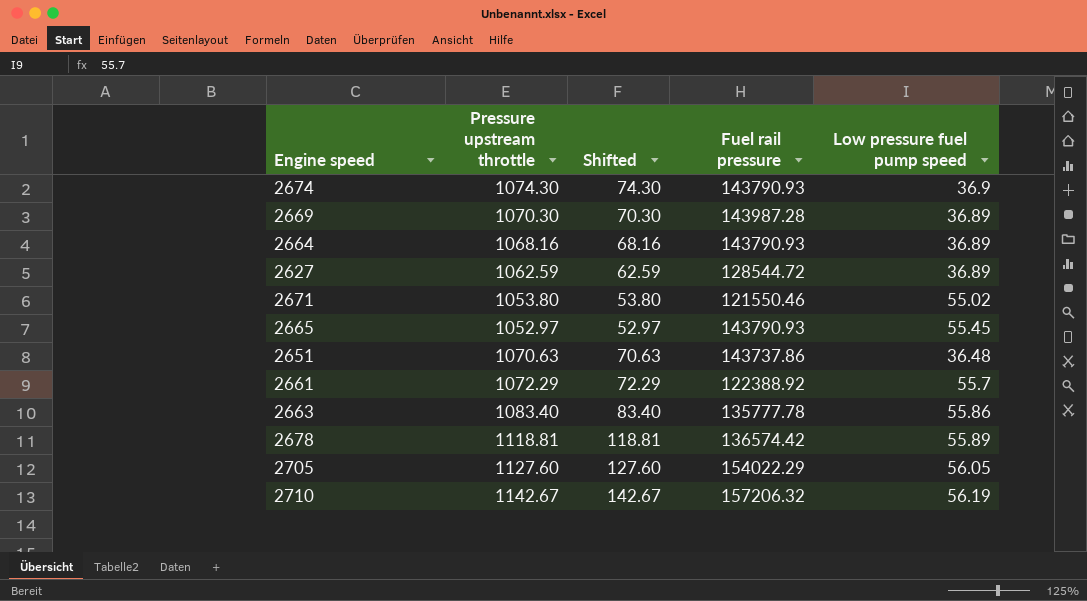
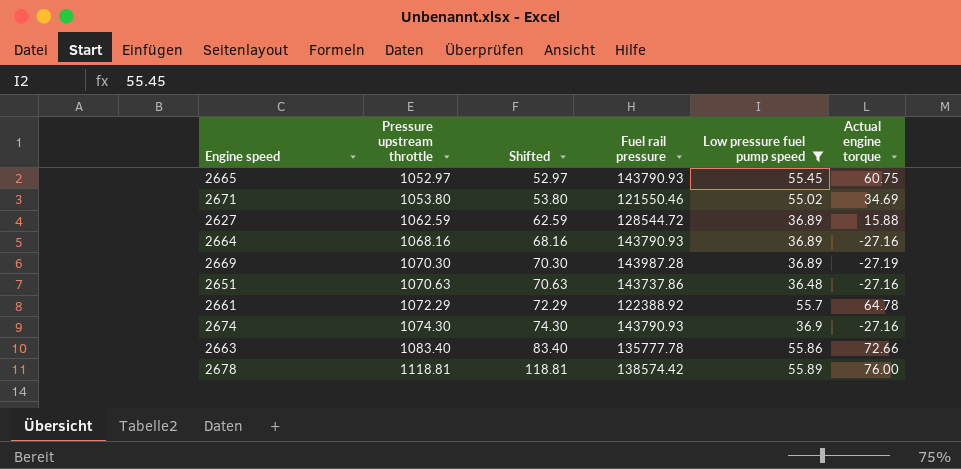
filter: none -> Low pressure fuel pump speed <= 55.89
row order: none -> Pressure upstream throttle ascending
column Actual engine torque | position: none -> 6
2678 | Fuel rail pressure: 136574.42 -> 138574.42

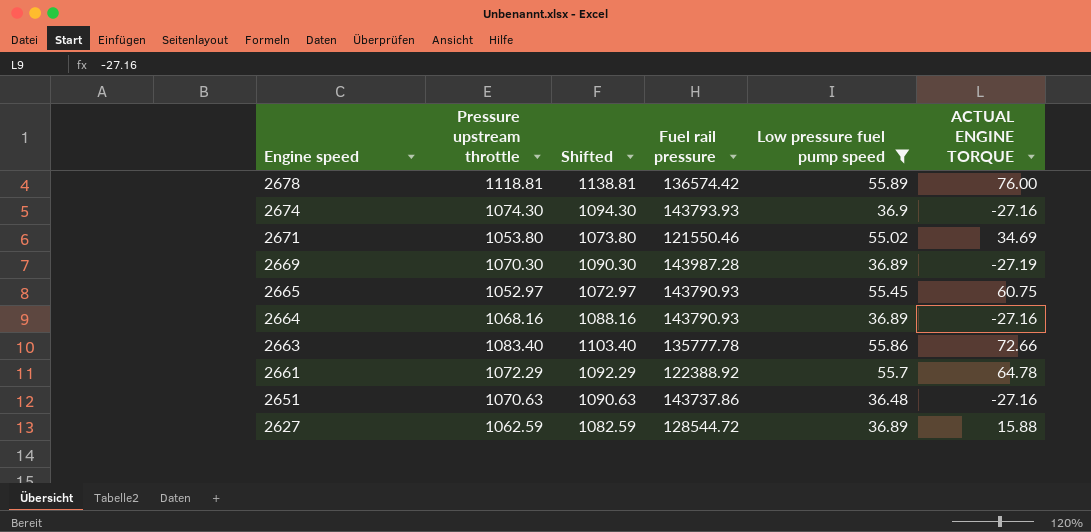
row order: Pressure upstream throttle ascending -> Engine speed descending
column Shifted | formula: [Pressure upstream throttle] - 1000 -> [Pressure upstream throttle] + 20
column name: Actual engine torque -> ACTUAL ENGINE TORQUE
2678 | Fuel rail pressure: 138574.42 -> 136574.42
2674 | Fuel rail pressure: 143790.93 -> 143793.93

